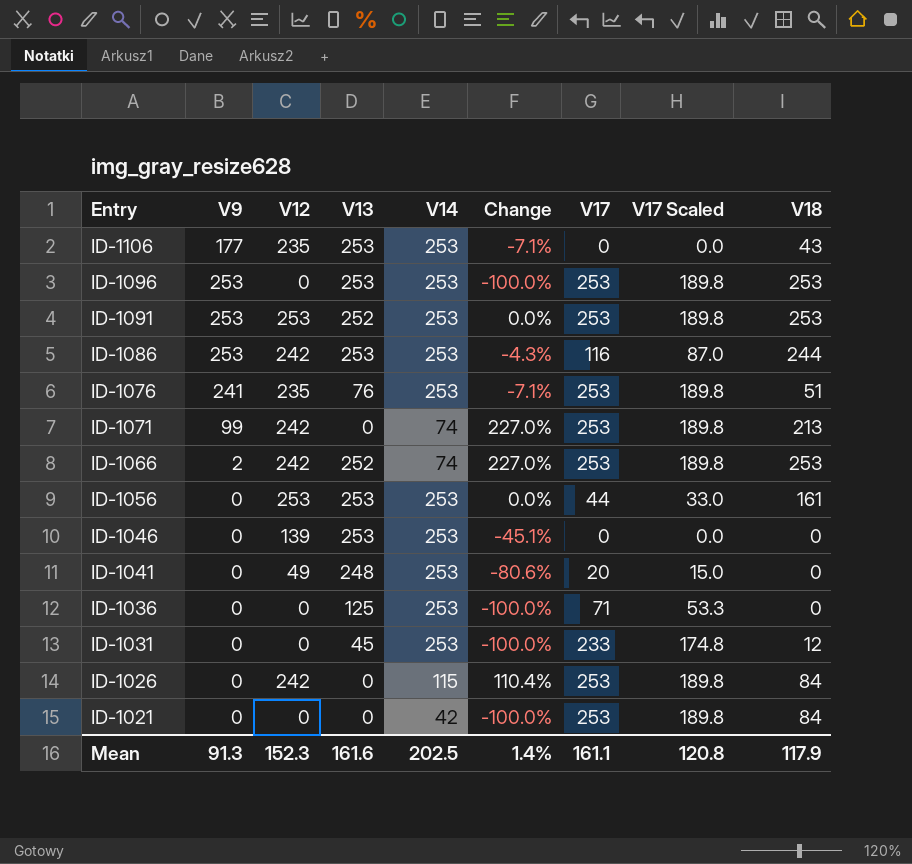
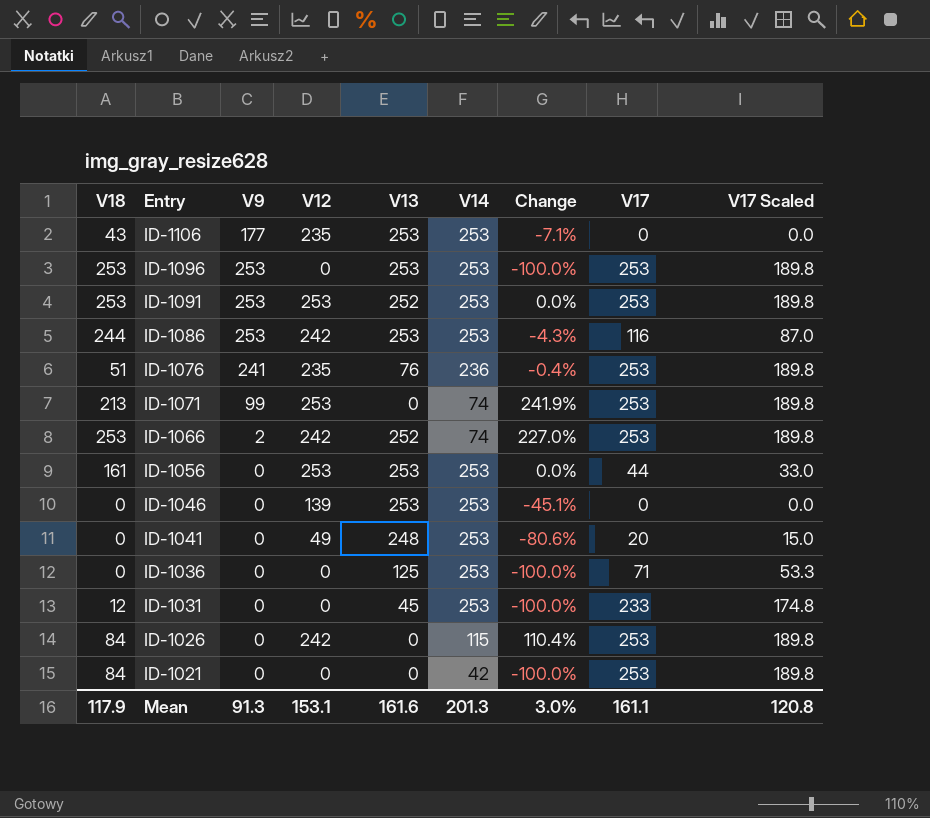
column V18 | position: 9 -> 1
ID-1076 | V14: 253 -> 236
ID-1076 | Change: -7.1% -> -0.4%
ID-1071 | V12: 242 -> 253
ID-1071 | Change: 227.0% -> 241.9%
Mean | V12: 152.3 -> 153.1
Mean | V14: 202.5 -> 201.3
Mean | Change: 1.4% -> 3.0%

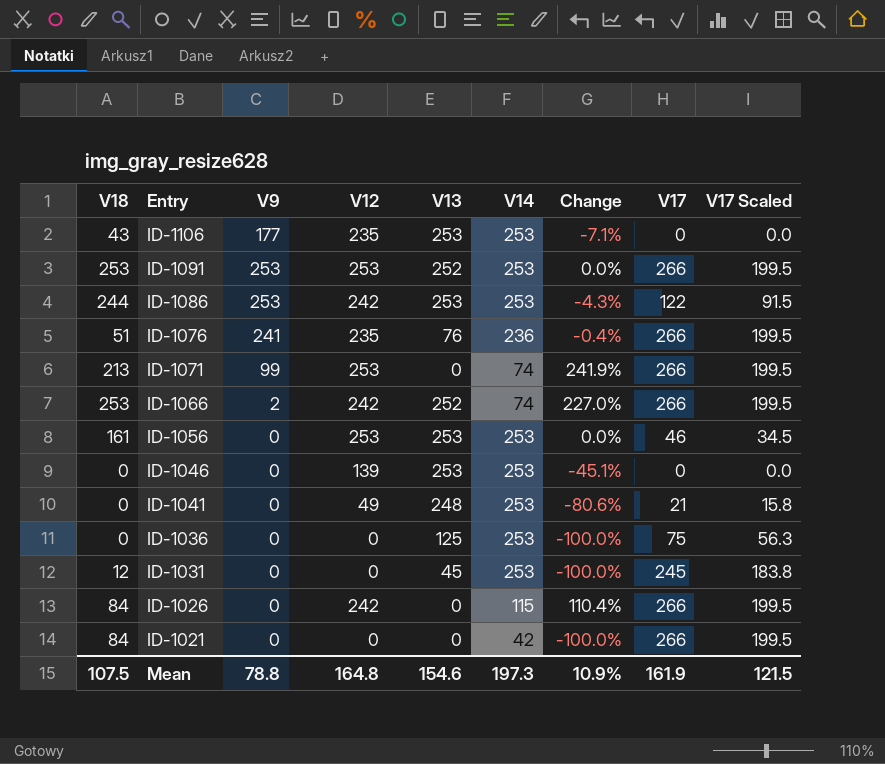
row ID-1096: 253 | 253 | 0 | 253 | 253 | -100.0% | 253 | 189.8 -> none
ID-1091 | V17: 253 -> 266
ID-1091 | V17 Scaled: 189.8 -> 199.5
ID-1086 | V17: 116 -> 122
ID-1086 | V17 Scaled: 87.0 -> 91.5
ID-1076 | V17: 253 -> 266
ID-1076 | V17 Scaled: 189.8 -> 199.5
ID-1071 | V17: 253 -> 266
ID-1071 | V17 Scaled: 189.8 -> 199.5
ID-1066 | V17: 253 -> 266
ID-1066 | V17 Scaled: 189.8 -> 199.5
ID-1056 | V17: 44 -> 46
ID-1056 | V17 Scaled: 33.0 -> 34.5
ID-1041 | V17: 20 -> 21
ID-1041 | V17 Scaled: 15.0 -> 15.8
ID-1036 | V17: 71 -> 75
ID-1036 | V17 Scaled: 53.3 -> 56.3
ID-1031 | V17: 233 -> 245
ID-1031 | V17 Scaled: 174.8 -> 183.8
ID-1026 | V17: 253 -> 266
ID-1026 | V17 Scaled: 189.8 -> 199.5
ID-1021 | V17: 253 -> 266
ID-1021 | V17 Scaled: 189.8 -> 199.5
Mean | V18: 117.9 -> 107.5
Mean | V9: 91.3 -> 78.8
Mean | V12: 153.1 -> 164.8
Mean | V13: 161.6 -> 154.6
Mean | V14: 201.3 -> 197.3
Mean | Change: 3.0% -> 10.9%
Mean | V17: 161.1 -> 161.9
Mean | V17 Scaled: 120.8 -> 121.5

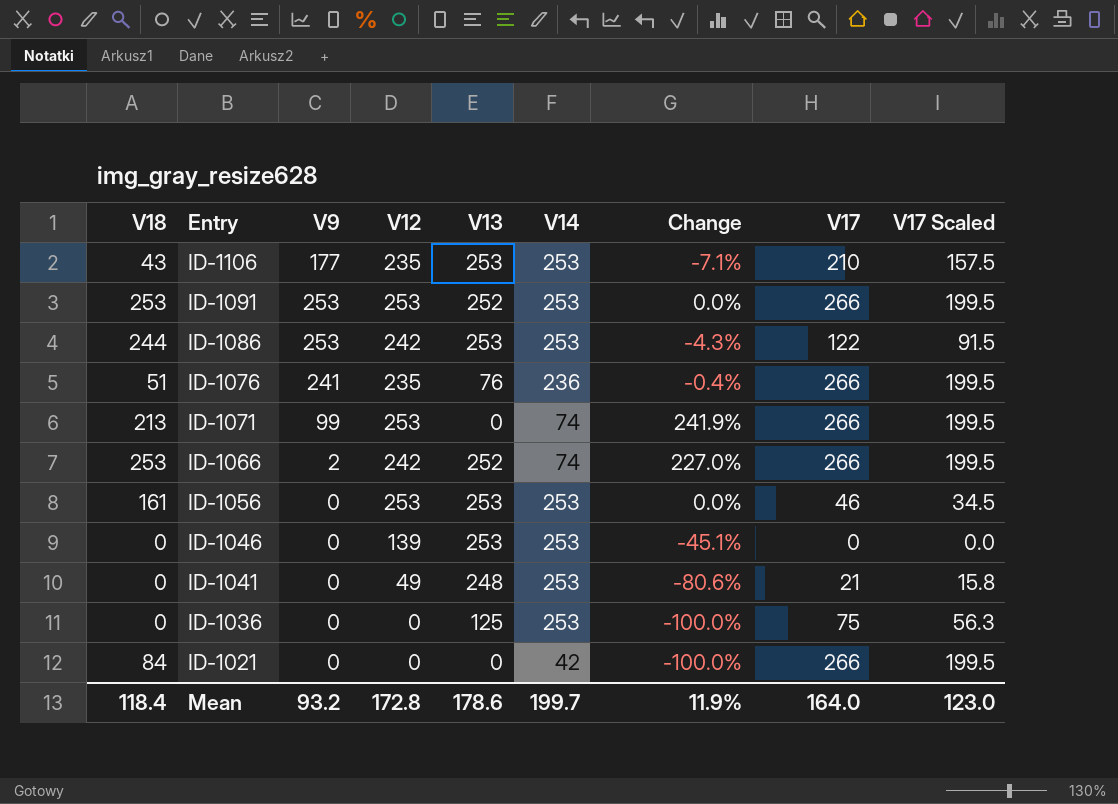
row ID-1031: 12 | 0 | 0 | 45 | 253 | -100.0% | 245 | 183.8 -> none
row ID-1026: 84 | 0 | 242 | 0 | 115 | 110.4% | 266 | 199.5 -> none
ID-1106 | V17: 0 -> 210
ID-1106 | V17 Scaled: 0.0 -> 157.5
Mean | V18: 107.5 -> 118.4
Mean | V9: 78.8 -> 93.2
Mean | V12: 164.8 -> 172.8
Mean | V13: 154.6 -> 178.6
Mean | V14: 197.3 -> 199.7
Mean | Change: 10.9% -> 11.9%
Mean | V17: 161.9 -> 164.0
Mean | V17 Scaled: 121.5 -> 123.0

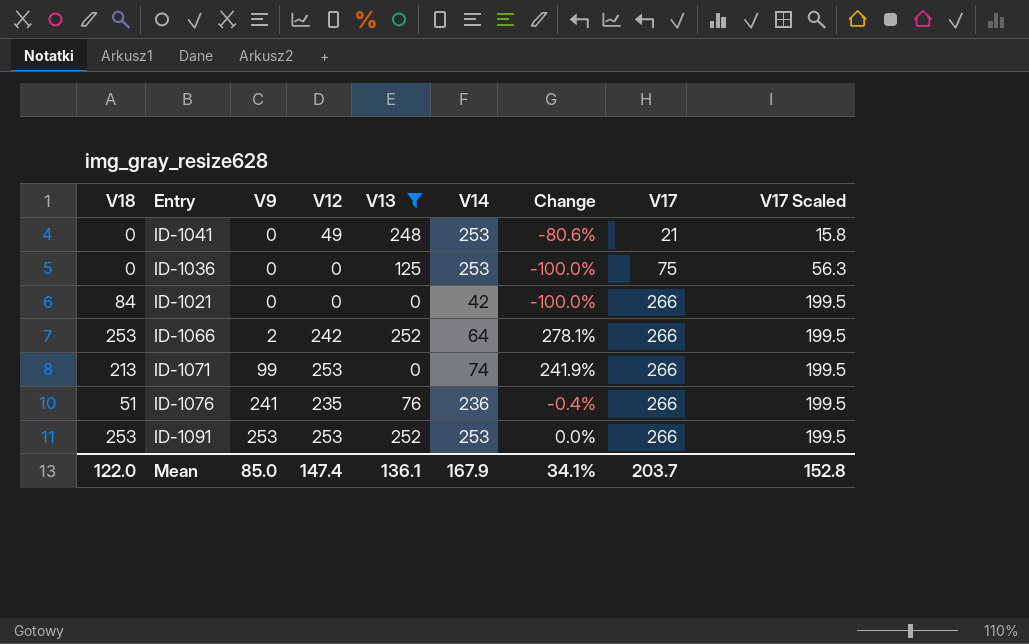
filter: none -> V13 != 253
row order: Entry descending -> V9 ascending
ID-1066 | V14: 74 -> 64
ID-1066 | Change: 227.0% -> 278.1%
Mean | V18: 118.4 -> 122.0
Mean | V9: 93.2 -> 85.0
Mean | V12: 172.8 -> 147.4
Mean | V13: 178.6 -> 136.1
Mean | V14: 199.7 -> 167.9
Mean | Change: 11.9% -> 34.1%
Mean | V17: 164.0 -> 203.7
Mean | V17 Scaled: 123.0 -> 152.8

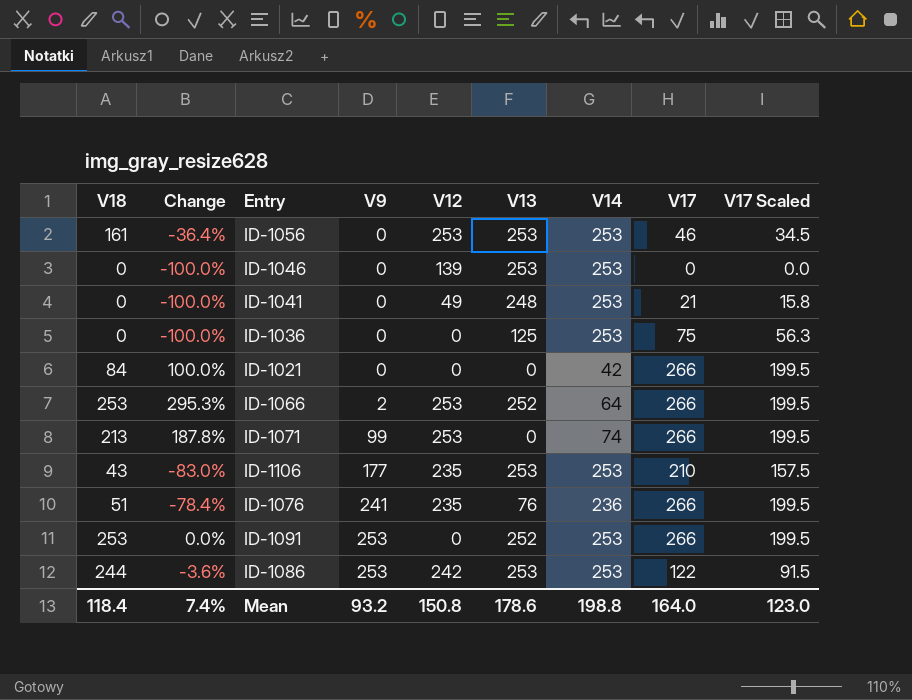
filter: V13 != 253 -> none
column Change | formula: ([V12] - [V14]) / [V14] -> ([V18] - [V14]) / [V14]
column Change | position: 7 -> 2
ID-1066 | V12: 242 -> 253
ID-1091 | V12: 253 -> 0
Mean | V18: 122.0 -> 118.4
Mean | Change: 34.1% -> 7.4%
Mean | V9: 85.0 -> 93.2
Mean | V12: 147.4 -> 150.8
Mean | V13: 136.1 -> 178.6
Mean | V14: 167.9 -> 198.8
Mean | V17: 203.7 -> 164.0
Mean | V17 Scaled: 152.8 -> 123.0

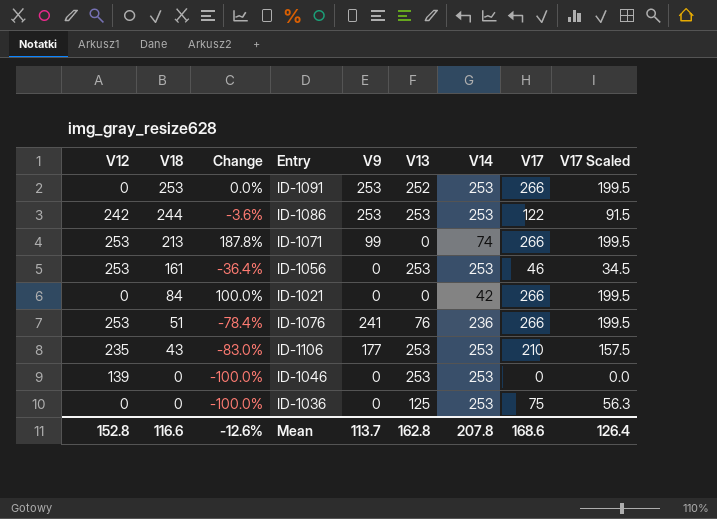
row order: V9 ascending -> V18 descending
column V12 | position: 5 -> 1
row ID-1041: 0 | -100.0% | 0 | 49 | 248 | 253 | 21 | 15.8 -> none
row ID-1066: 253 | 295.3% | 2 | 253 | 252 | 64 | 266 | 199.5 -> none
ID-1076 | V12: 235 -> 253
Mean | V12: 150.8 -> 152.8
Mean | V18: 118.4 -> 116.6
Mean | Change: 7.4% -> -12.6%
Mean | V9: 93.2 -> 113.7
Mean | V13: 178.6 -> 162.8
Mean | V14: 198.8 -> 207.8
Mean | V17: 164.0 -> 168.6
Mean | V17 Scaled: 123.0 -> 126.4

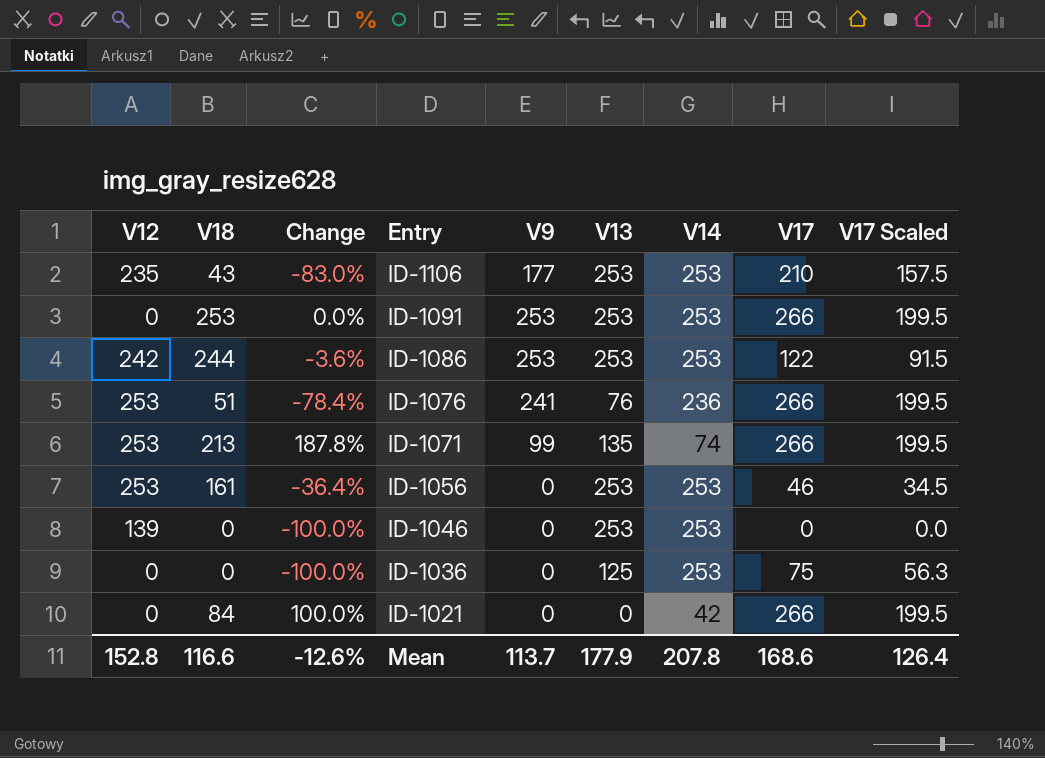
row order: V18 descending -> Entry descending
ID-1091 | V13: 252 -> 253
ID-1071 | V13: 0 -> 135
Mean | V13: 162.8 -> 177.9

